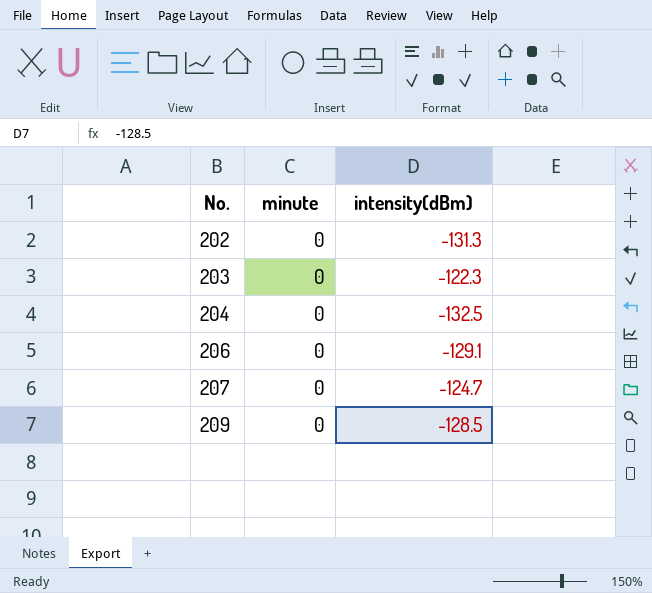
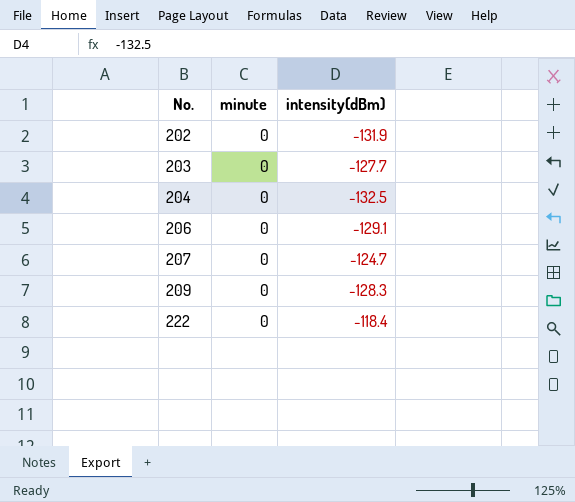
202 | intensity(dBm): -131.3 -> -131.9
203 | intensity(dBm): -122.3 -> -127.7
209 | intensity(dBm): -128.5 -> -128.3
row 222: none -> 0 | -118.4

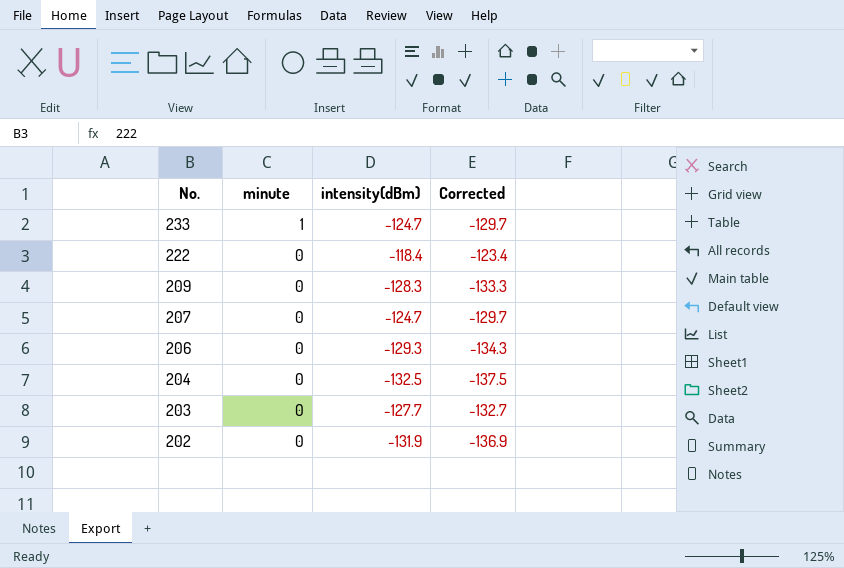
row order: No. ascending -> No. descending
column Corrected | formula: none -> [intensity(dBm)] - 5
row 233: none -> 1 | -124.7 | -129.7
206 | intensity(dBm): -129.1 -> -129.3

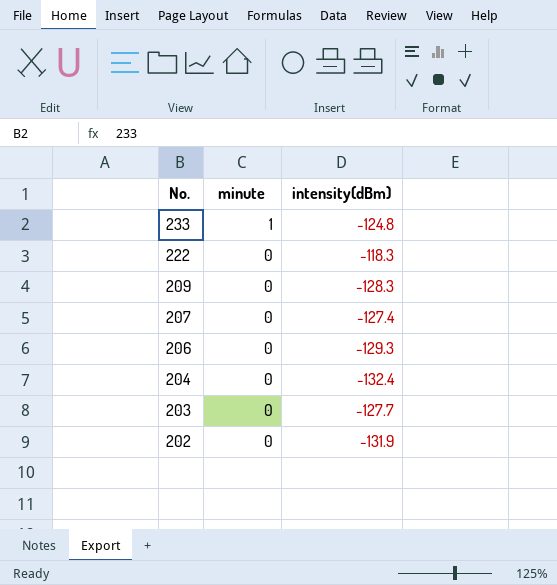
column Corrected | formula: [intensity(dBm)] - 5 -> none
233 | intensity(dBm): -124.7 -> -124.8
222 | intensity(dBm): -118.4 -> -118.3
207 | intensity(dBm): -124.7 -> -127.4
204 | intensity(dBm): -132.5 -> -132.4

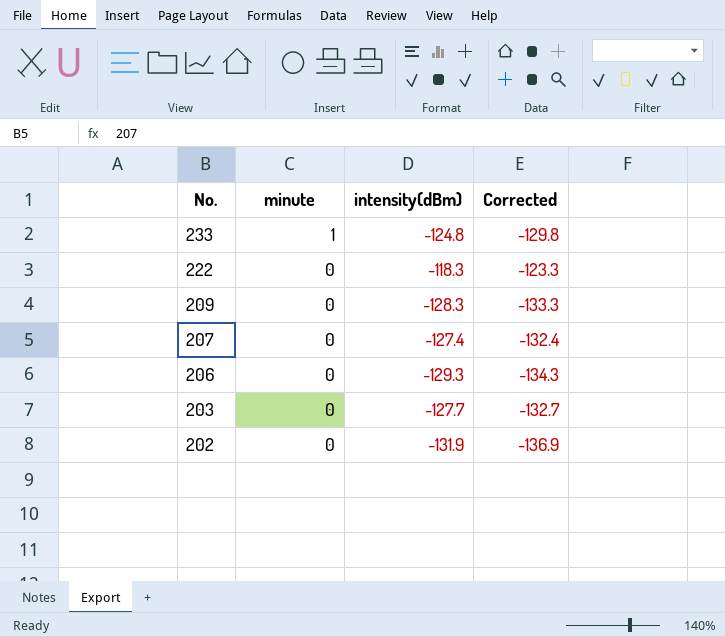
column Corrected | formula: none -> [intensity(dBm)] - 5
row 204: 0 | -132.4 -> none

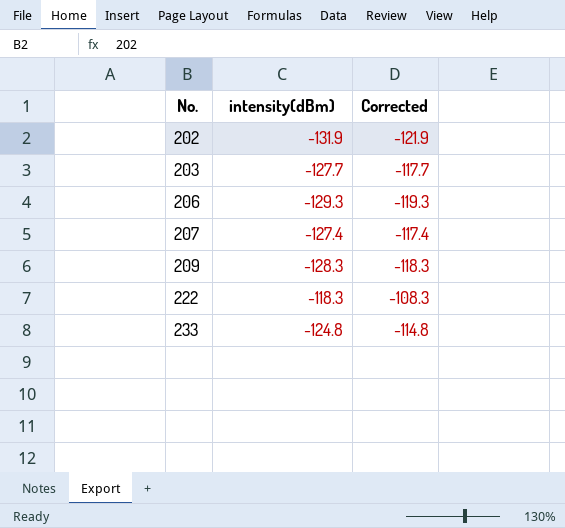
row order: No. descending -> No. ascending
column minute | position: 2 -> none
column Corrected | formula: [intensity(dBm)] - 5 -> [intensity(dBm)] + 10

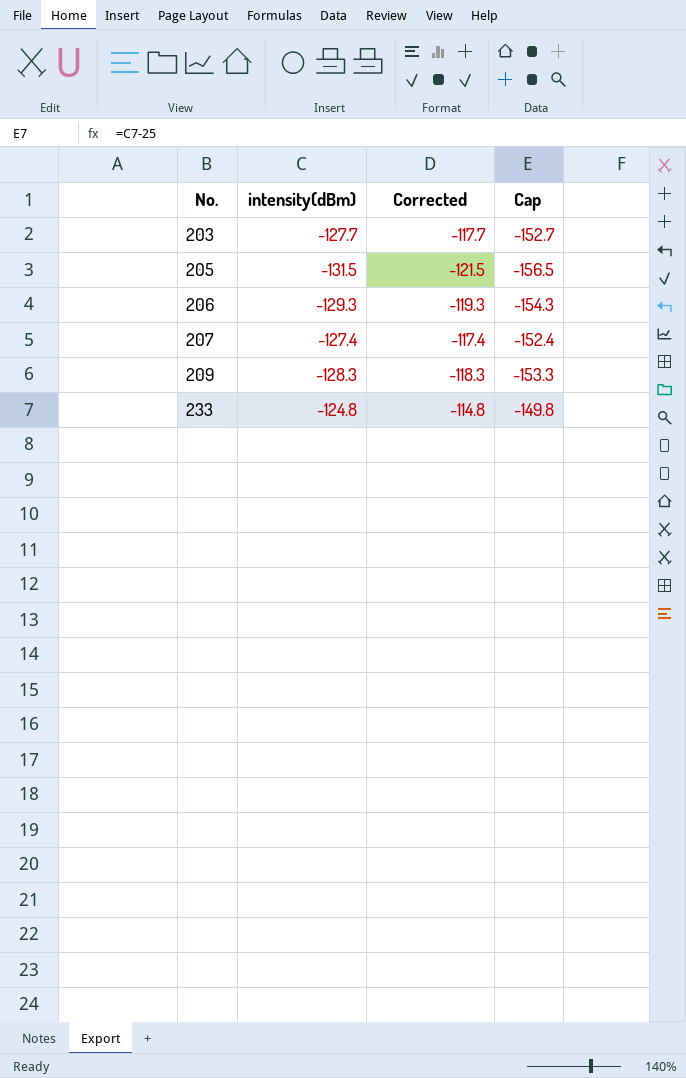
column Cap | formula: none -> [intensity(dBm)] - 25
row 202: -131.9 | -121.9 -> none
row 222: -118.3 | -108.3 -> none
row 205: none -> -131.5 | -121.5 | -156.5

